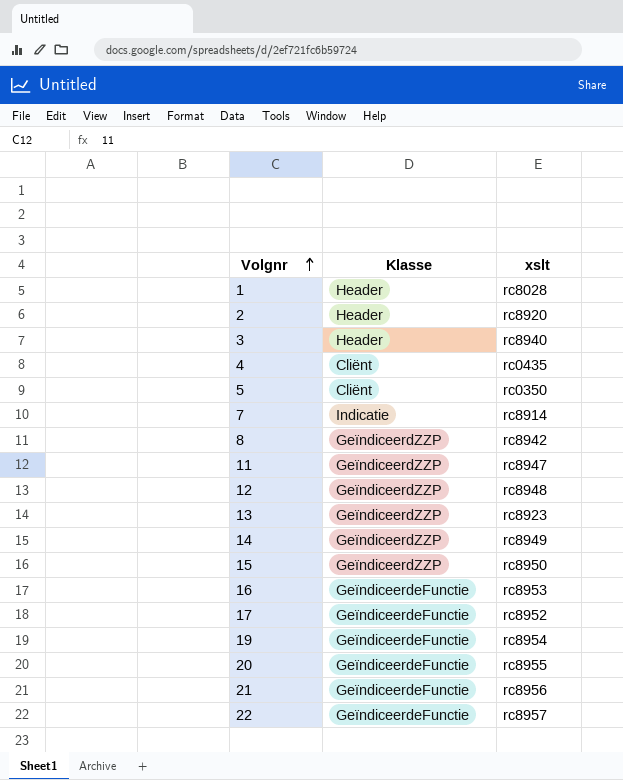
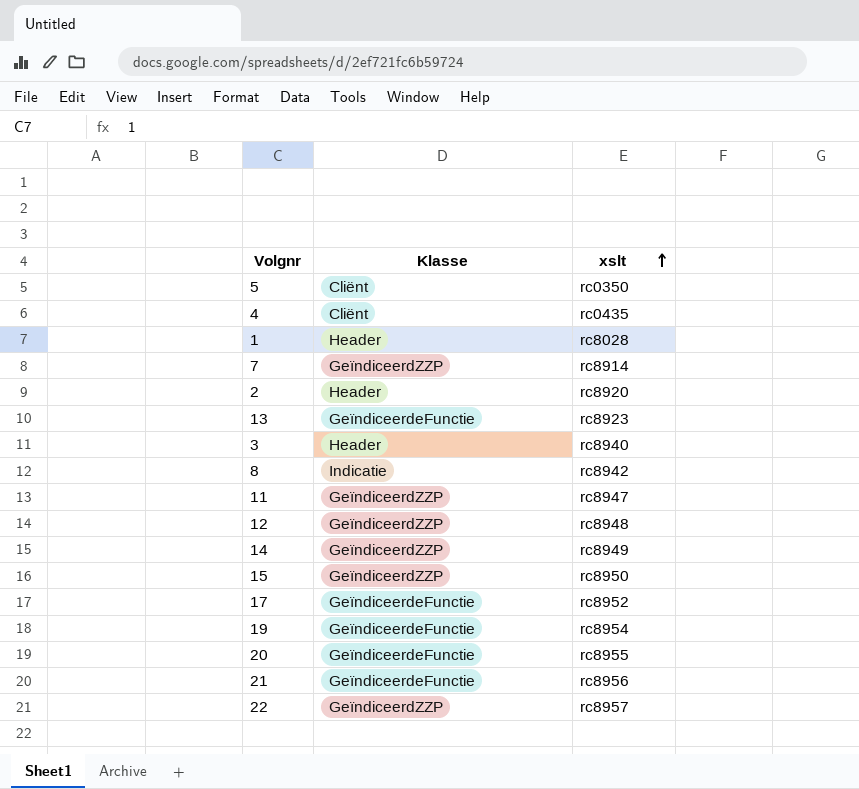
row order: Volgnr ascending -> xslt ascending
row 16: GeïndiceerdeFunctie | rc8953 -> none
7 | Klasse: Indicatie -> GeïndiceerdZZP
13 | Klasse: GeïndiceerdZZP -> GeïndiceerdeFunctie
8 | Klasse: GeïndiceerdZZP -> Indicatie
22 | Klasse: GeïndiceerdeFunctie -> GeïndiceerdZZP

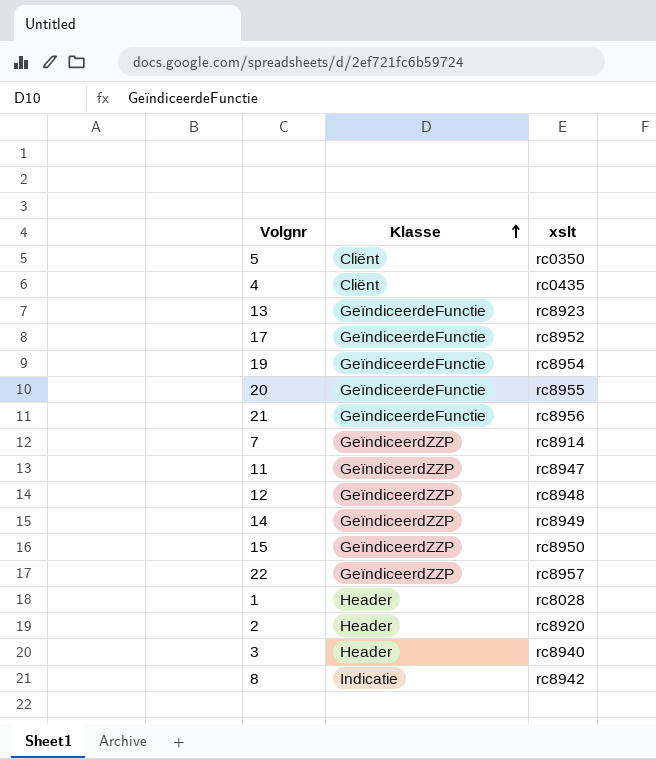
row order: xslt ascending -> Klasse ascending

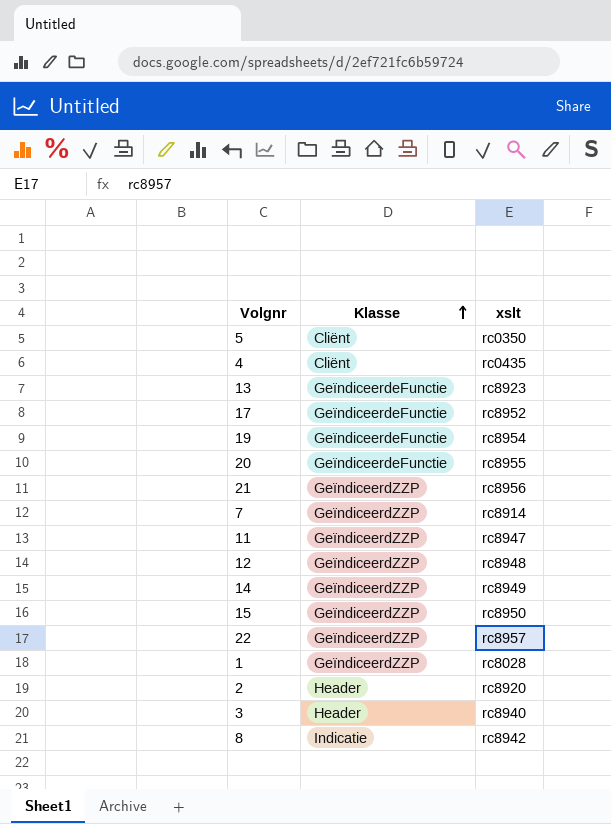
21 | Klasse: GeïndiceerdeFunctie -> GeïndiceerdZZP
1 | Klasse: Header -> GeïndiceerdZZP

